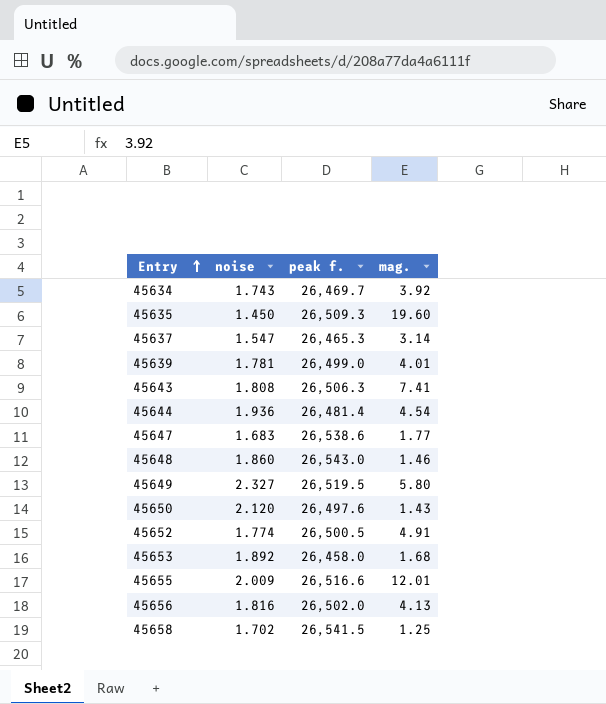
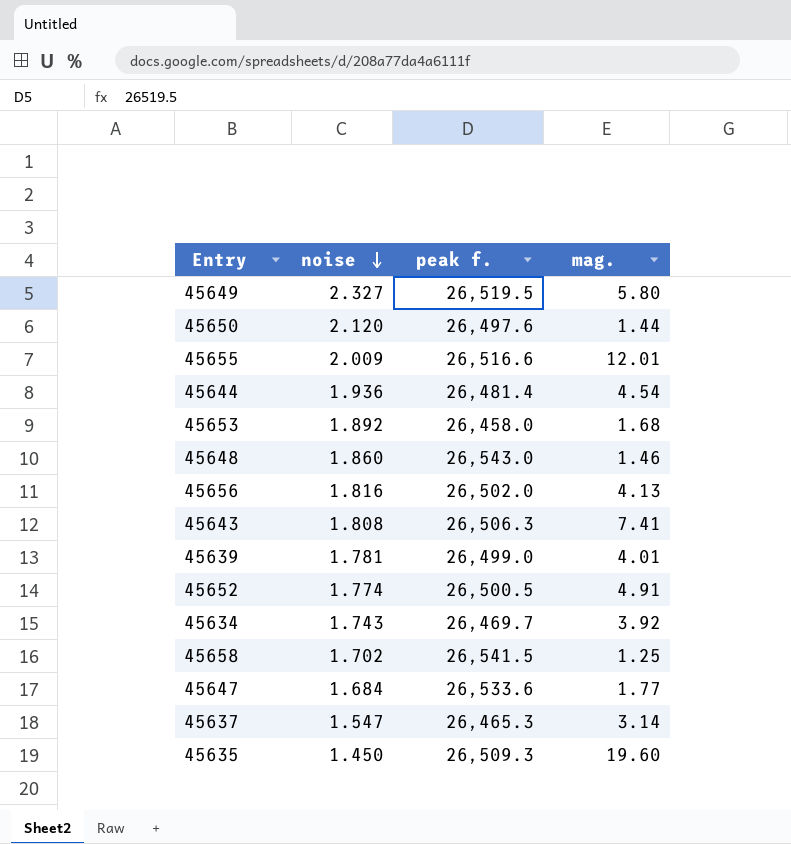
row order: Entry ascending -> noise descending
45650 | mag.: 1.43 -> 1.44
45647 | noise: 1.683 -> 1.684
45647 | peak f.: 26,538.6 -> 26,533.6

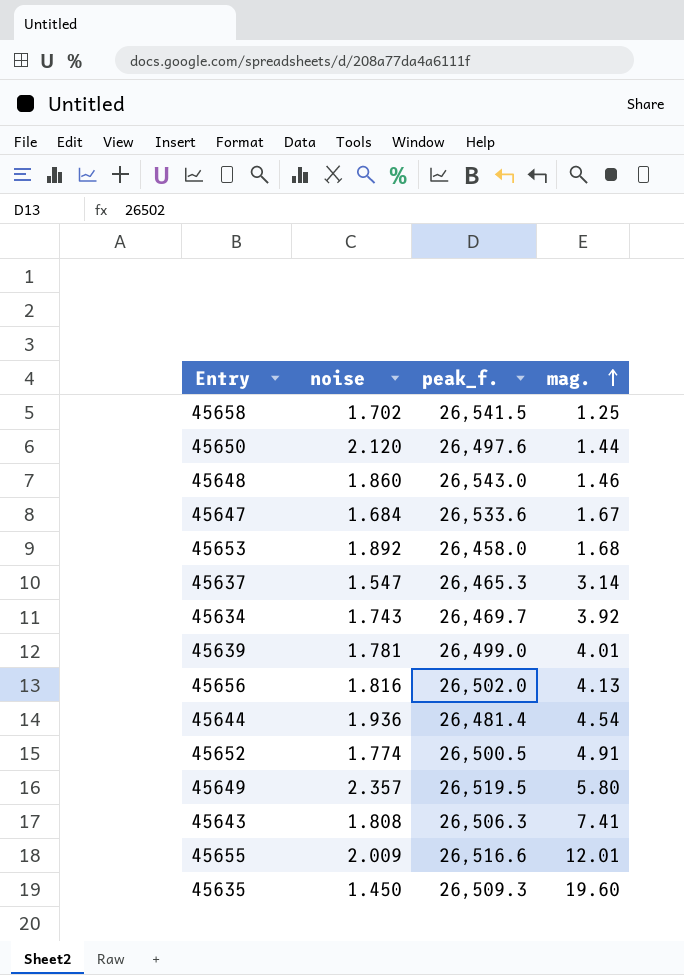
row order: noise descending -> mag. ascending
column name: peak f. -> peak_f.
45647 | mag.: 1.77 -> 1.67
45649 | noise: 2.327 -> 2.357

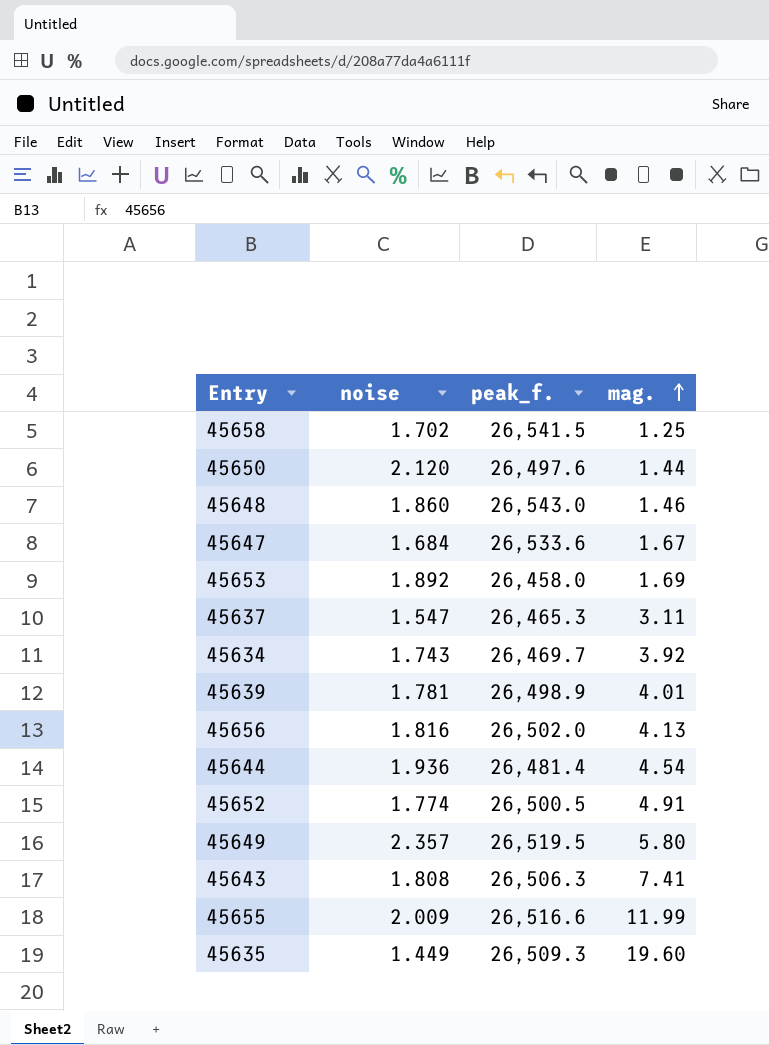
45653 | mag.: 1.68 -> 1.69
45637 | mag.: 3.14 -> 3.11
45639 | peak_f.: 26,499.0 -> 26,498.9
45655 | mag.: 12.01 -> 11.99
45635 | noise: 1.450 -> 1.449

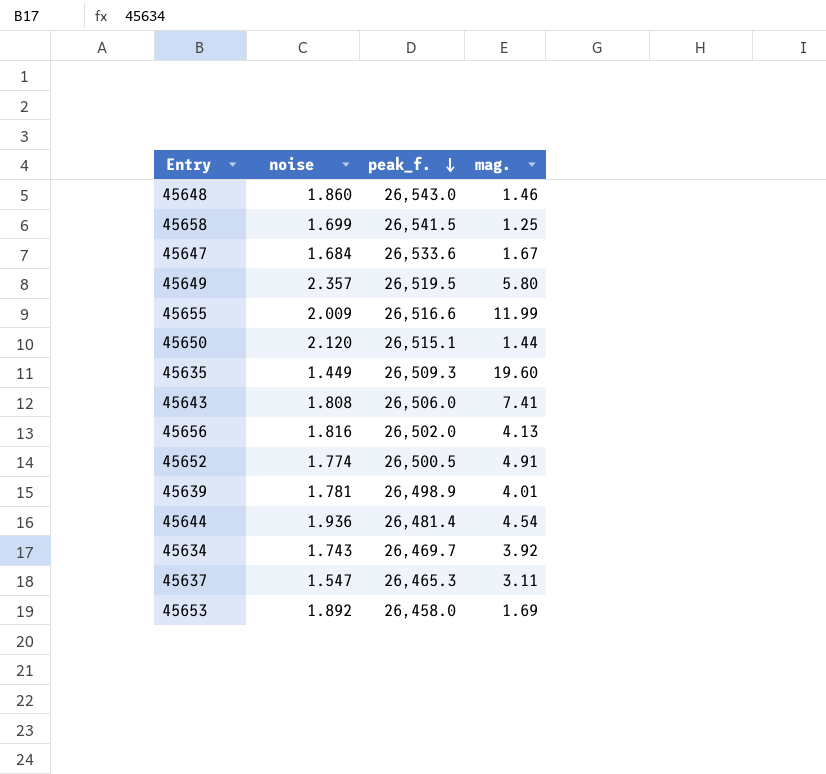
row order: mag. ascending -> peak_f. descending
45658 | noise: 1.702 -> 1.699
45650 | peak_f.: 26,497.6 -> 26,515.1
45643 | peak_f.: 26,506.3 -> 26,506.0

